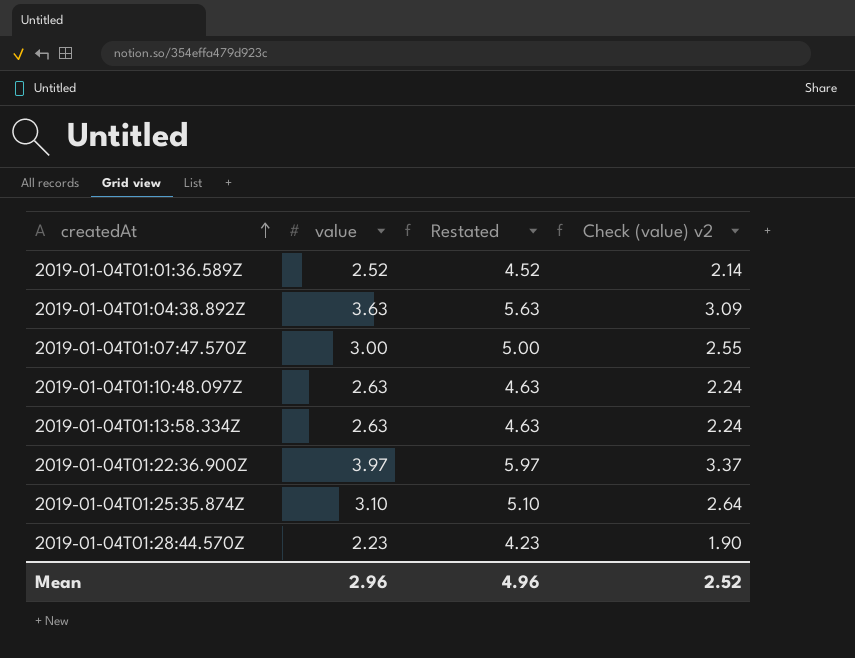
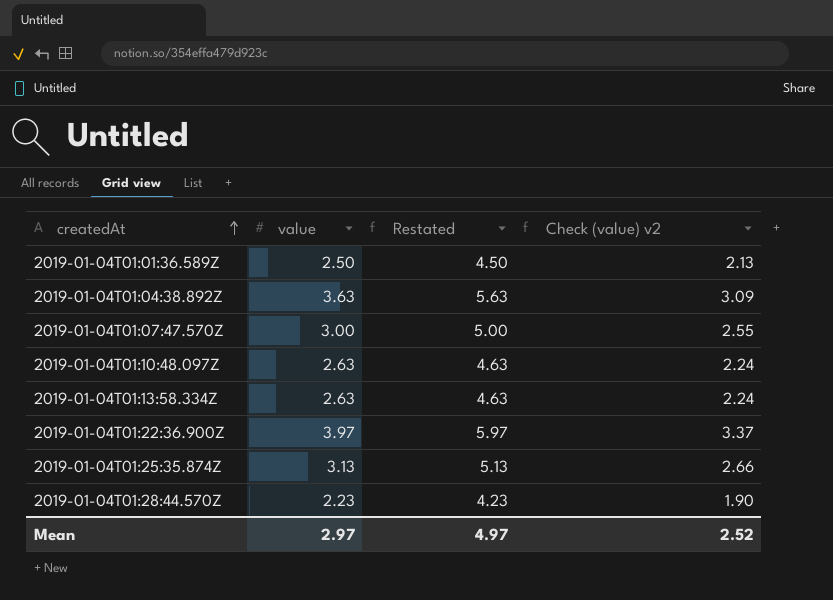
2019-01-04T01:01:36.589Z | value: 2.52 -> 2.50
2019-01-04T01:01:36.589Z | Restated: 4.52 -> 4.50
2019-01-04T01:01:36.589Z | Check (value) v2: 2.14 -> 2.13
2019-01-04T01:25:35.874Z | value: 3.10 -> 3.13
2019-01-04T01:25:35.874Z | Restated: 5.10 -> 5.13
2019-01-04T01:25:35.874Z | Check (value) v2: 2.64 -> 2.66
Mean | value: 2.96 -> 2.97
Mean | Restated: 4.96 -> 4.97

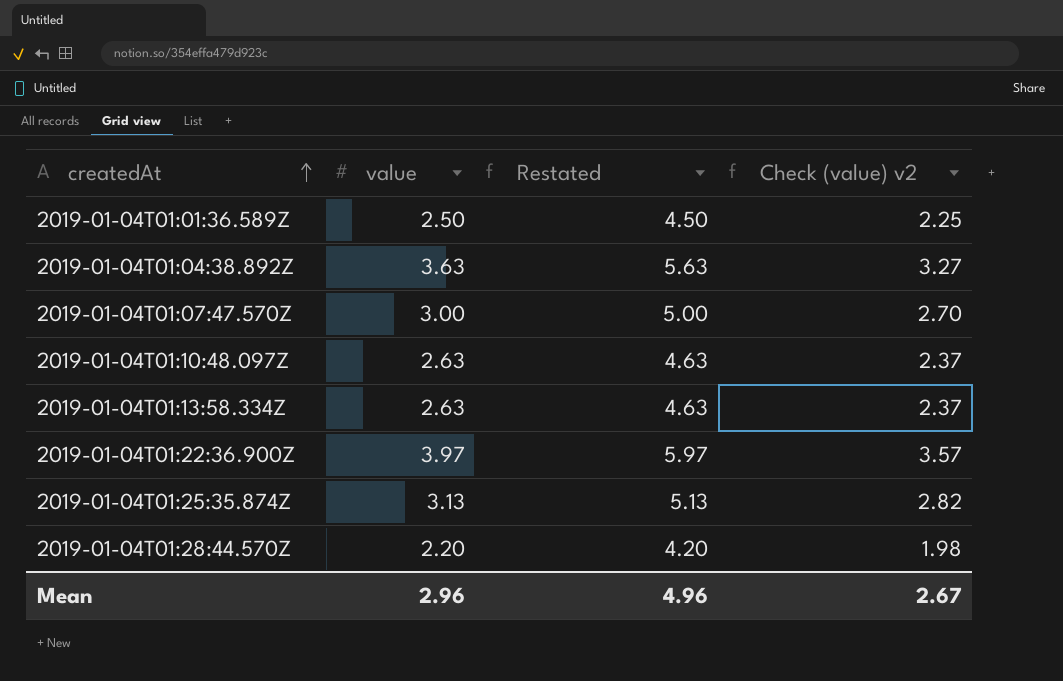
column Check (value) v2 | formula: [value] * 0.85 -> [value] * 0.9
2019-01-04T01:28:44.570Z | value: 2.23 -> 2.20
2019-01-04T01:28:44.570Z | Restated: 4.23 -> 4.20
Mean | value: 2.97 -> 2.96
Mean | Restated: 4.97 -> 4.96
Mean | Check (value) v2: 2.52 -> 2.67

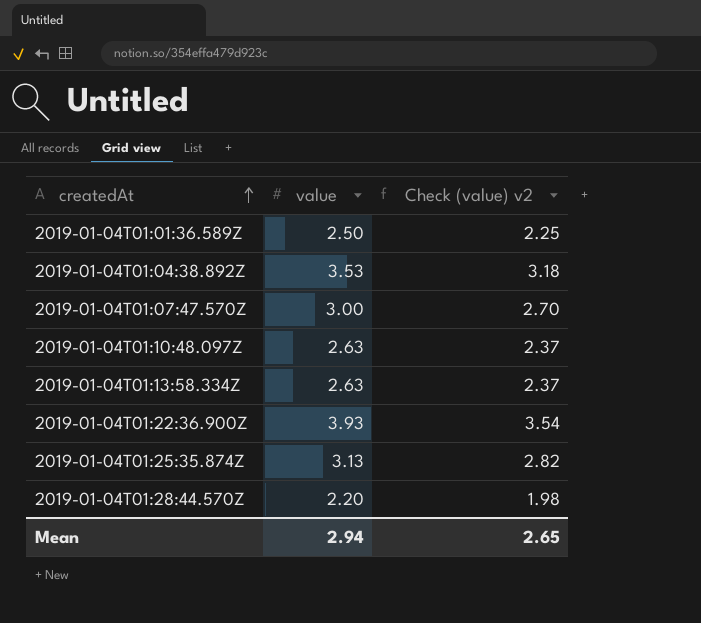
column Restated | formula: [value] + 2 -> none
2019-01-04T01:04:38.892Z | value: 3.63 -> 3.53
2019-01-04T01:04:38.892Z | Check (value) v2: 3.27 -> 3.18
2019-01-04T01:22:36.900Z | value: 3.97 -> 3.93
2019-01-04T01:22:36.900Z | Check (value) v2: 3.57 -> 3.54
Mean | value: 2.96 -> 2.94
Mean | Check (value) v2: 2.67 -> 2.65

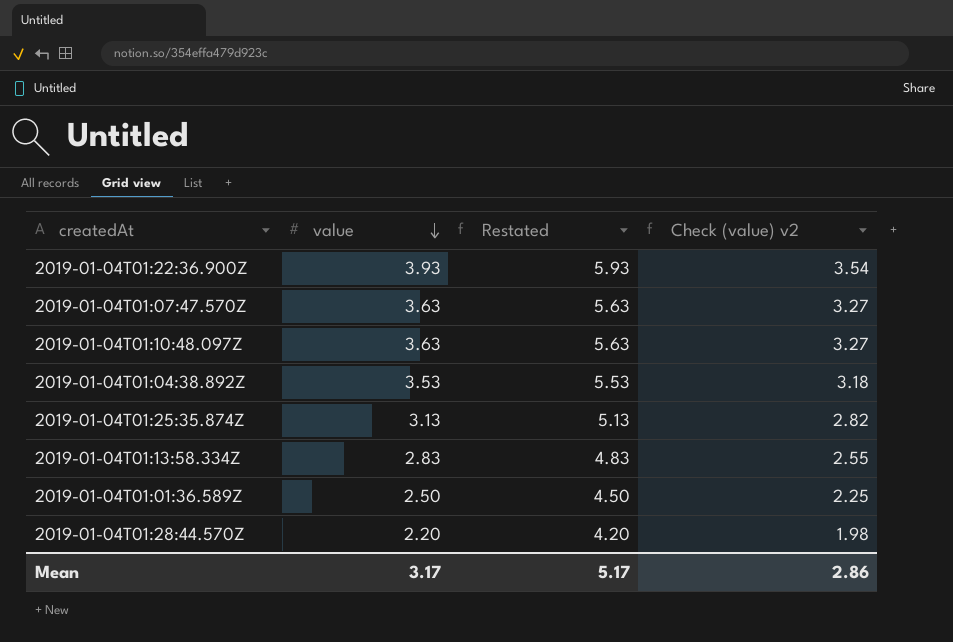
row order: createdAt ascending -> value descending
column Restated | formula: none -> [value] + 2
2019-01-04T01:07:47.570Z | value: 3.00 -> 3.63
2019-01-04T01:07:47.570Z | Check (value) v2: 2.70 -> 3.27
2019-01-04T01:10:48.097Z | value: 2.63 -> 3.63
2019-01-04T01:10:48.097Z | Check (value) v2: 2.37 -> 3.27
2019-01-04T01:13:58.334Z | value: 2.63 -> 2.83
2019-01-04T01:13:58.334Z | Check (value) v2: 2.37 -> 2.55
Mean | value: 2.94 -> 3.17
Mean | Check (value) v2: 2.65 -> 2.86

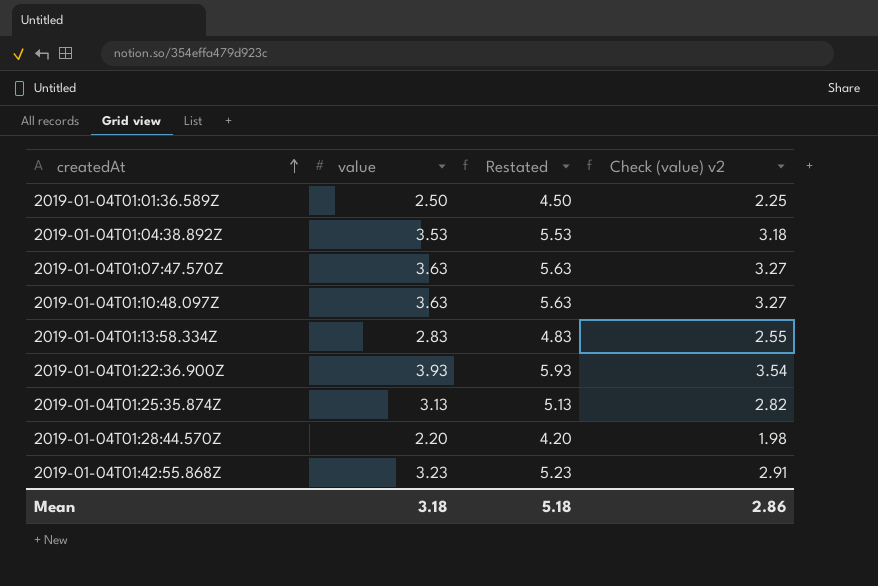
row order: value descending -> createdAt ascending
row 2019-01-04T01:42:55.868Z: none -> 3.23 | 5.23 | 2.91
Mean | value: 3.17 -> 3.18
Mean | Restated: 5.17 -> 5.18

